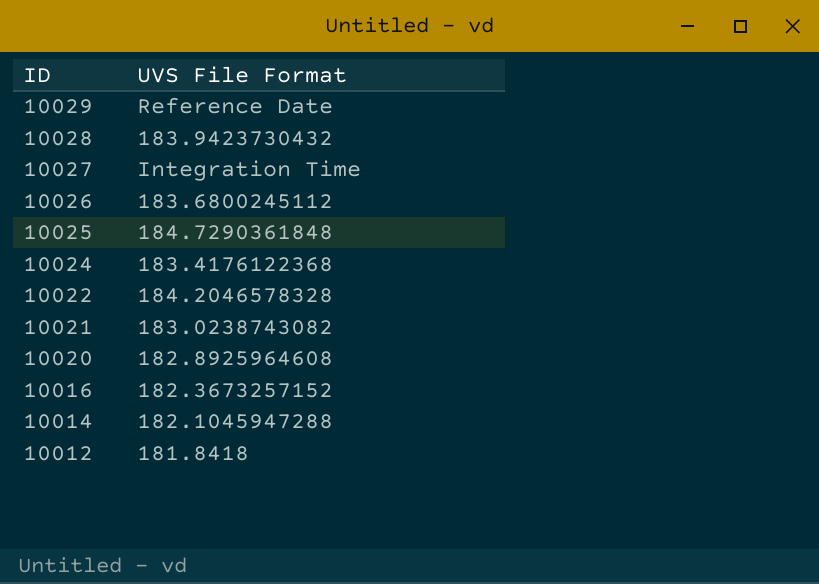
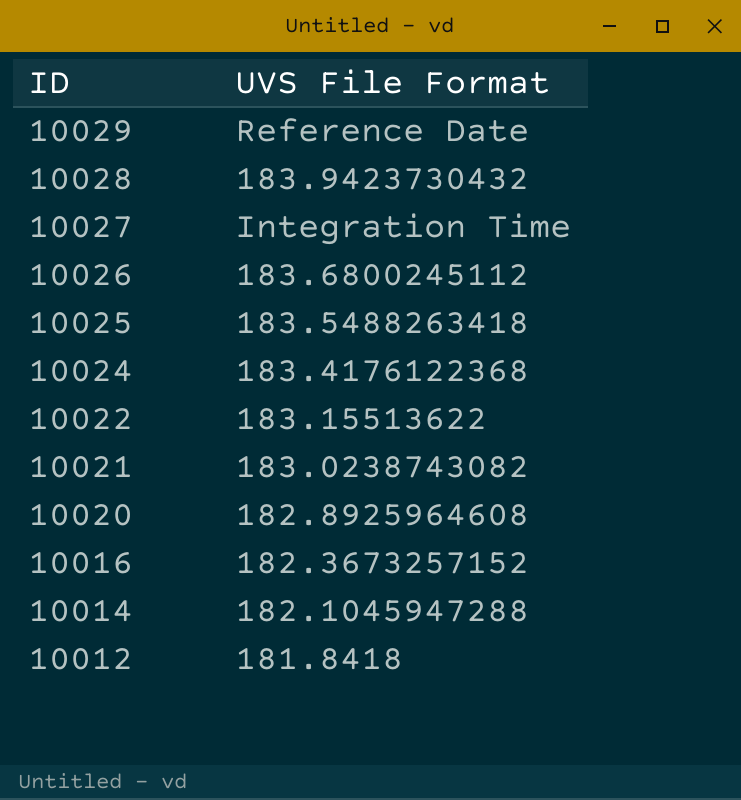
10025 | UVS File Format: 184.7290361848 -> 183.5488263418
10022 | UVS File Format: 184.2046578328 -> 183.15513622

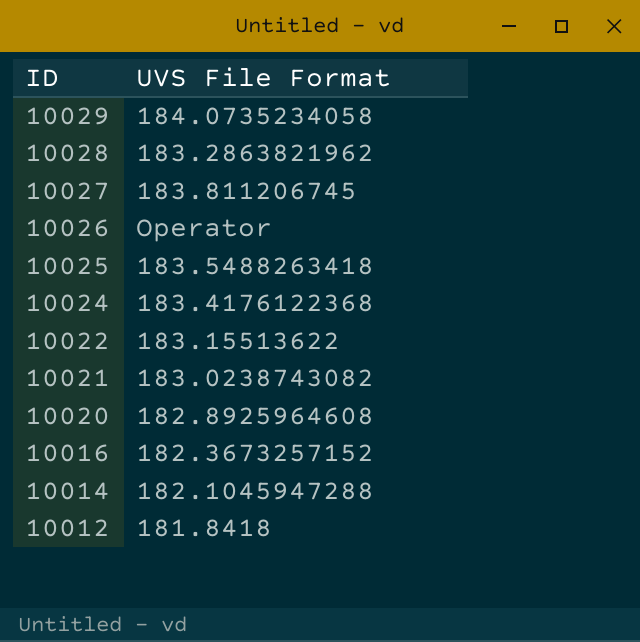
10029 | UVS File Format: Reference Date -> 184.0735234058
10028 | UVS File Format: 183.9423730432 -> 183.2863821962
10027 | UVS File Format: Integration Time -> 183.811206745
10026 | UVS File Format: 183.6800245112 -> Operator

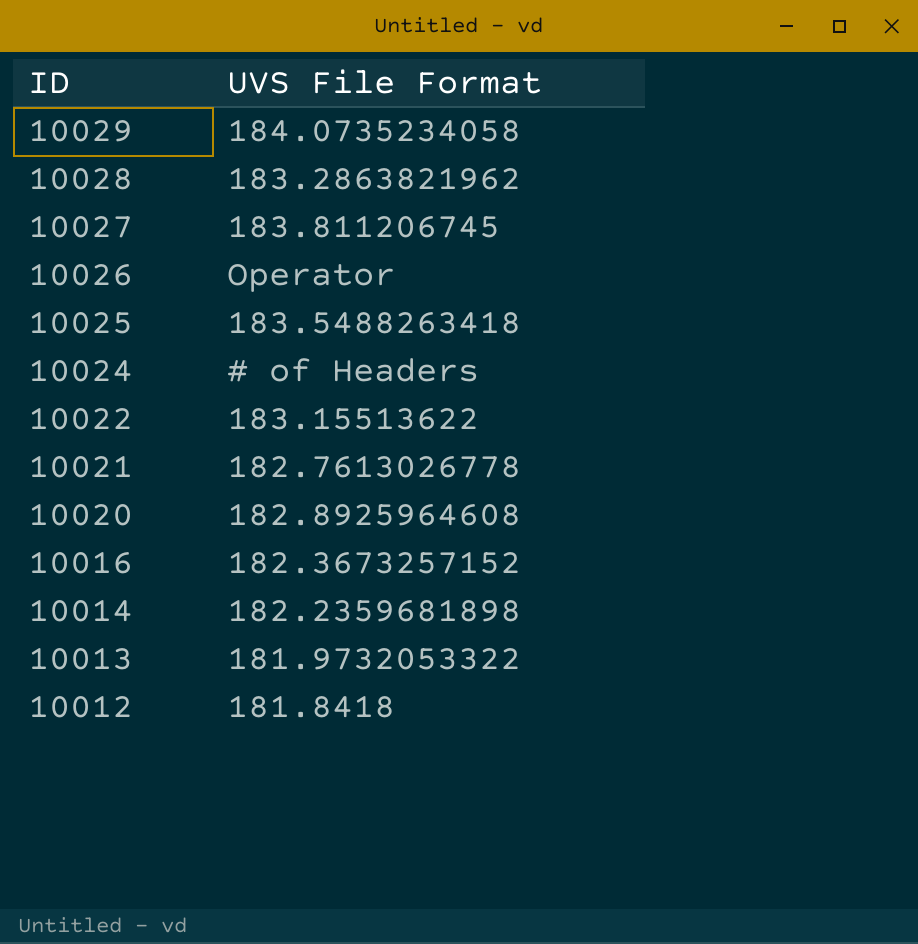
10024 | UVS File Format: 183.4176122368 -> # of Headers
10021 | UVS File Format: 183.0238743082 -> 182.7613026778
10014 | UVS File Format: 182.1045947288 -> 182.2359681898
row 10013: none -> 181.9732053322

